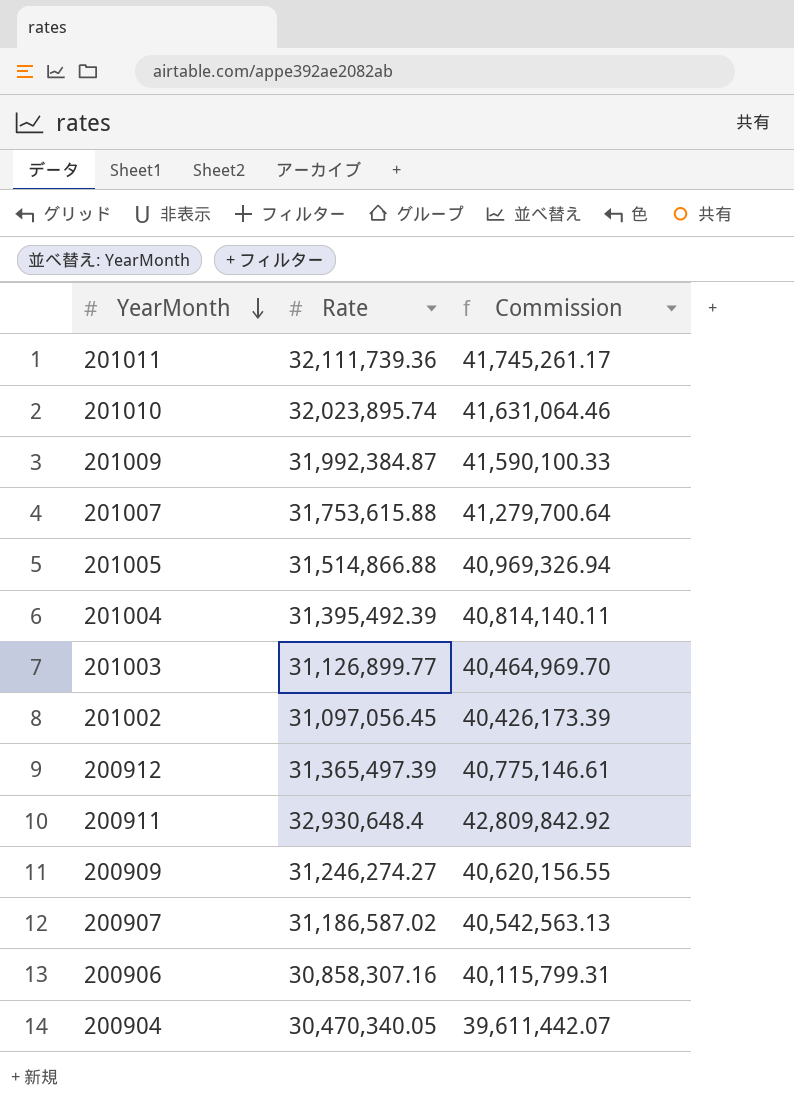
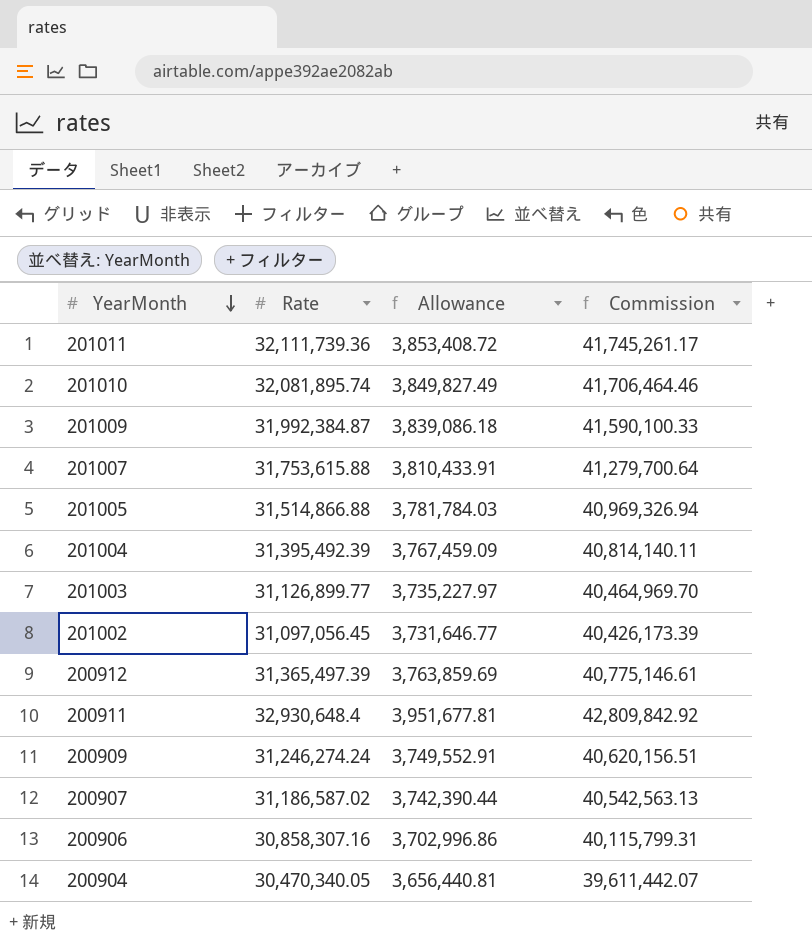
column Allowance | formula: none -> [Rate] * 0.12
201010 | Rate: 32,023,895.74 -> 32,081,895.74
201010 | Commission: 41,631,064.46 -> 41,706,464.46
200909 | Rate: 31,246,274.27 -> 31,246,274.24
200909 | Commission: 40,620,156.55 -> 40,620,156.51

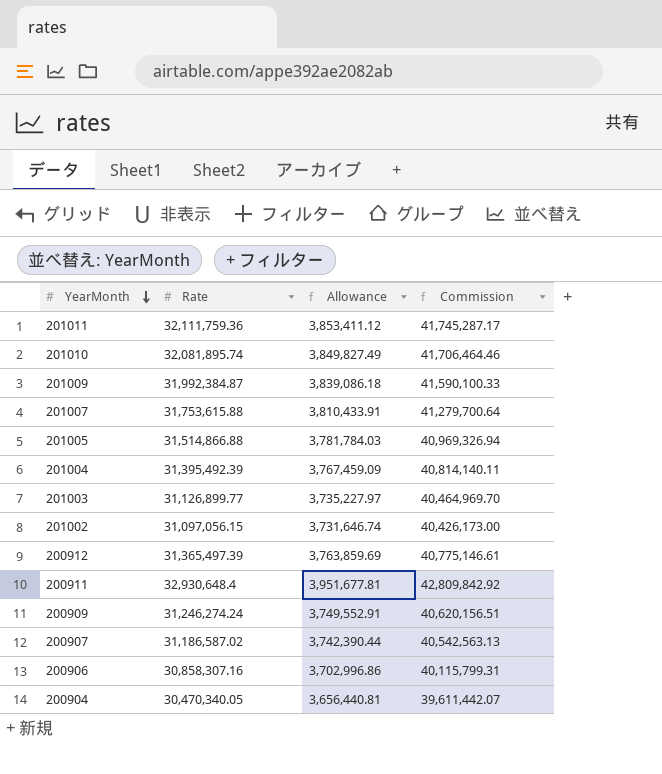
201011 | Rate: 32,111,739.36 -> 32,111,759.36
201011 | Allowance: 3,853,408.72 -> 3,853,411.12
201011 | Commission: 41,745,261.17 -> 41,745,287.17
201002 | Rate: 31,097,056.45 -> 31,097,056.15
201002 | Allowance: 3,731,646.77 -> 3,731,646.74
201002 | Commission: 40,426,173.39 -> 40,426,173.00

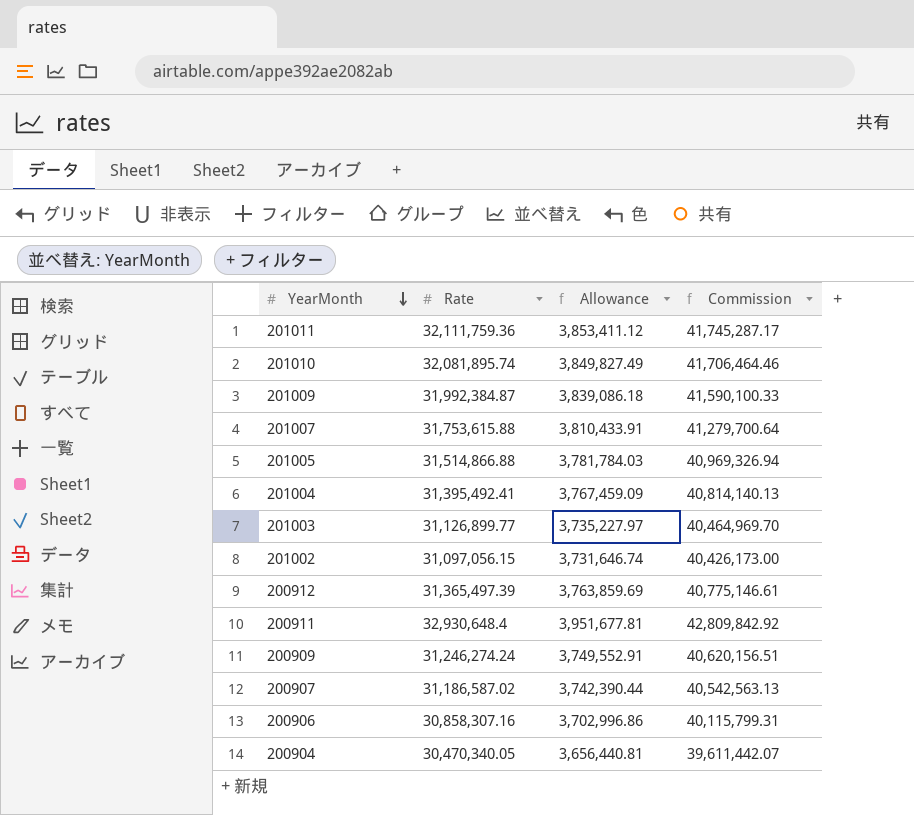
201004 | Rate: 31,395,492.39 -> 31,395,492.41
201004 | Commission: 40,814,140.11 -> 40,814,140.13

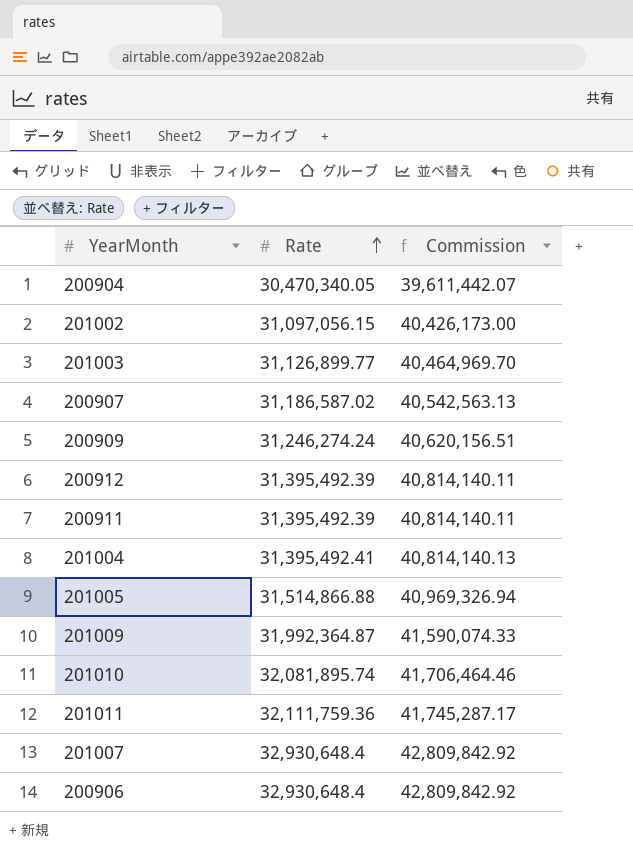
row order: YearMonth descending -> Rate ascending
column Allowance | formula: [Rate] * 0.12 -> none
200912 | Rate: 31,365,497.39 -> 31,395,492.39
200912 | Commission: 40,775,146.61 -> 40,814,140.11
200911 | Rate: 32,930,648.4 -> 31,395,492.39
200911 | Commission: 42,809,842.92 -> 40,814,140.11
201009 | Rate: 31,992,384.87 -> 31,992,364.87
201009 | Commission: 41,590,100.33 -> 41,590,074.33
201007 | Rate: 31,753,615.88 -> 32,930,648.4
201007 | Commission: 41,279,700.64 -> 42,809,842.92
200906 | Rate: 30,858,307.16 -> 32,930,648.4
200906 | Commission: 40,115,799.31 -> 42,809,842.92

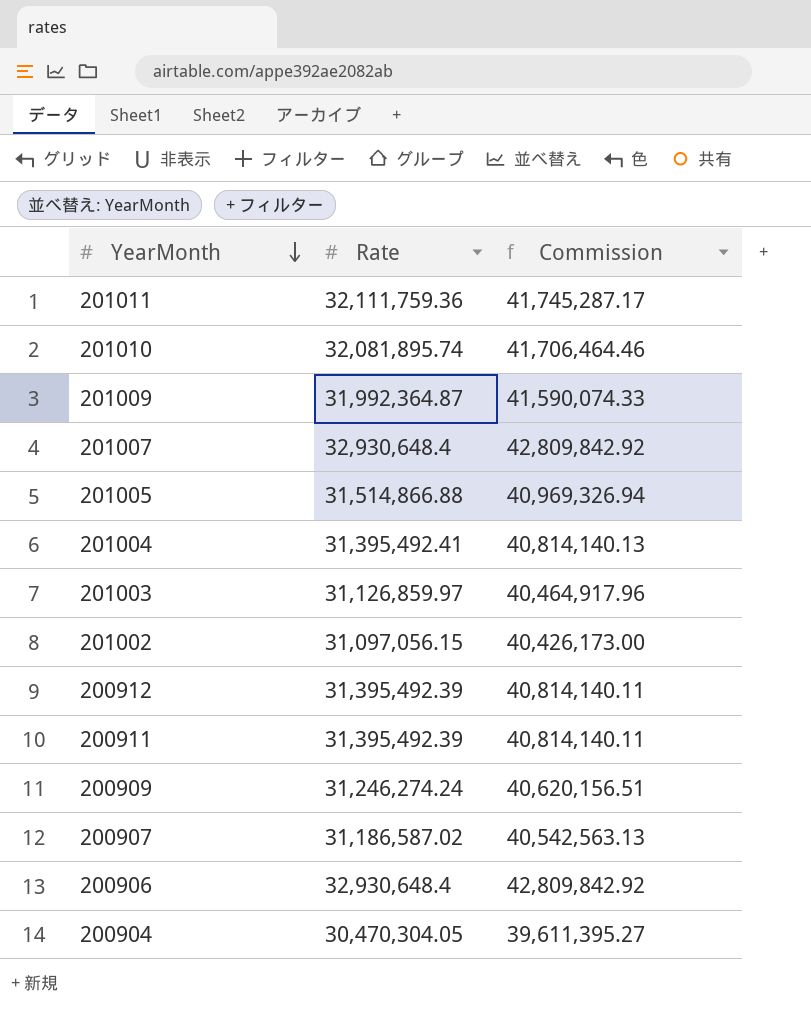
row order: Rate ascending -> YearMonth descending
201003 | Rate: 31,126,899.77 -> 31,126,859.97
201003 | Commission: 40,464,969.70 -> 40,464,917.96
200904 | Rate: 30,470,340.05 -> 30,470,304.05
200904 | Commission: 39,611,442.07 -> 39,611,395.27

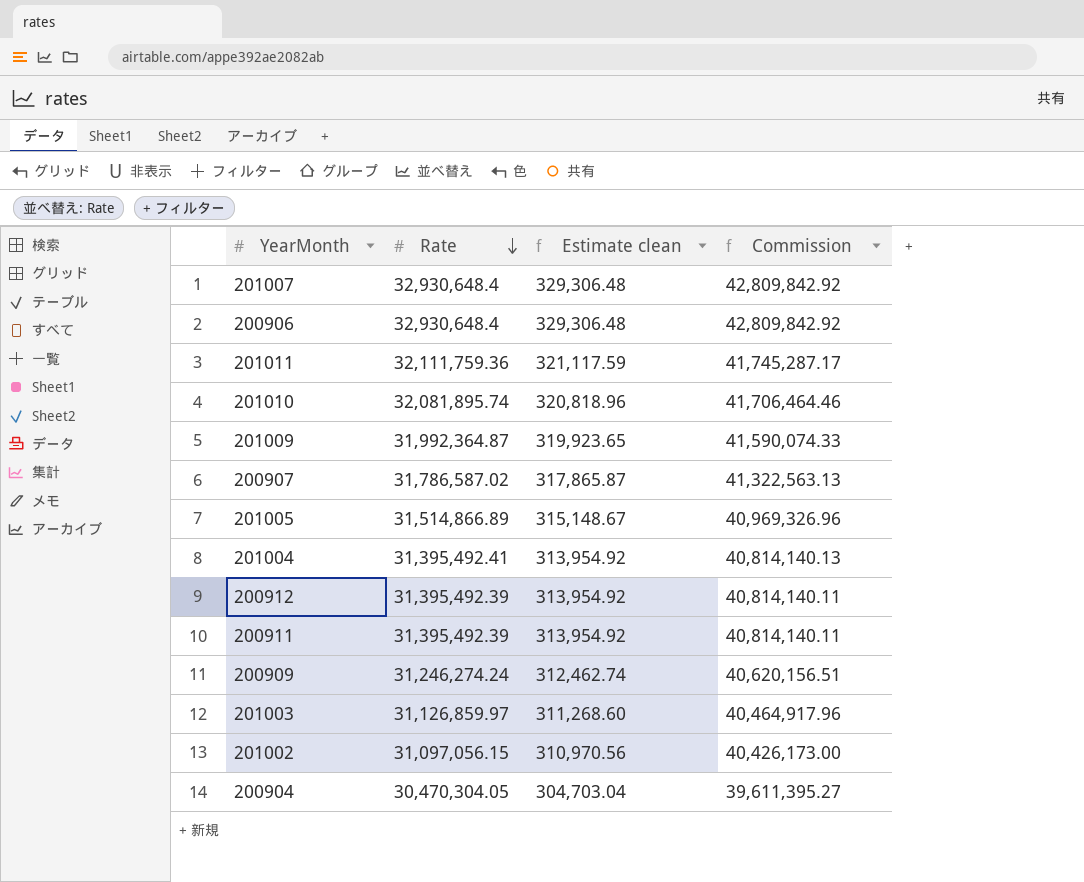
row order: YearMonth descending -> Rate descending
column Estimate clean | formula: none -> [Rate] * 0.01
200907 | Rate: 31,186,587.02 -> 31,786,587.02
200907 | Commission: 40,542,563.13 -> 41,322,563.13
201005 | Rate: 31,514,866.88 -> 31,514,866.89
201005 | Commission: 40,969,326.94 -> 40,969,326.96

